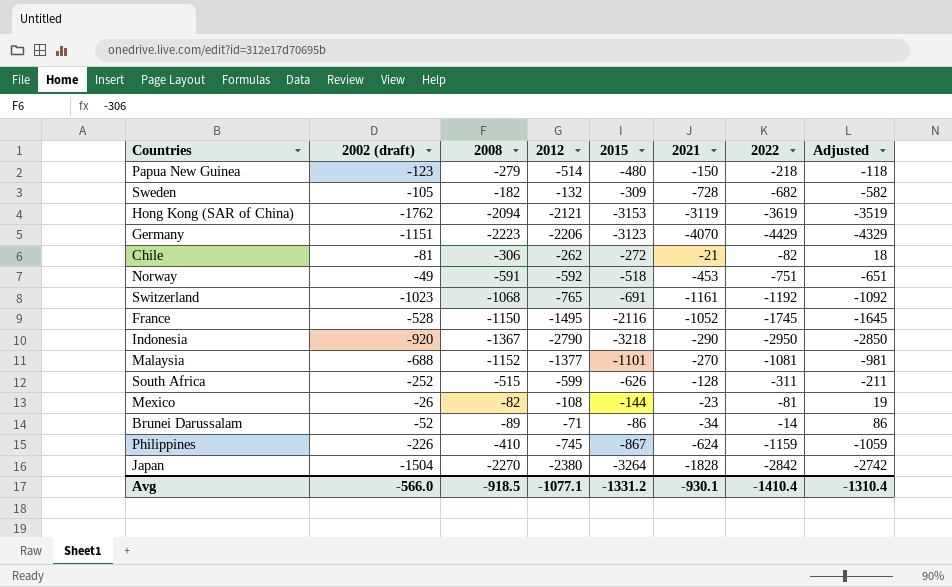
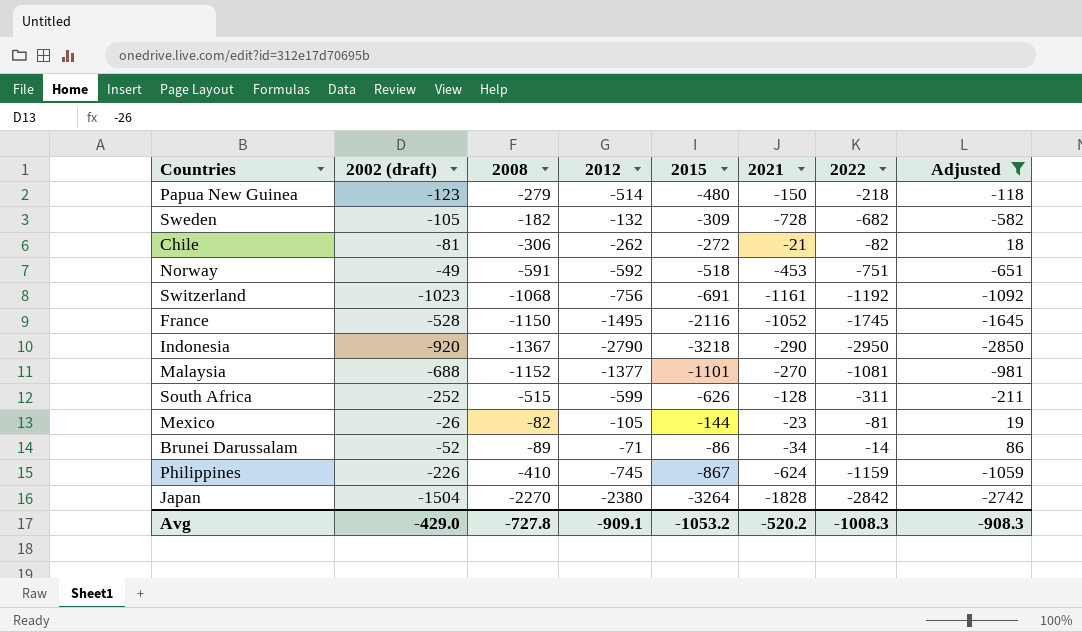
filter: none -> Adjusted >= -2850
Switzerland | 2012: -765 -> -756
Mexico | 2012: -108 -> -105
Avg | 2002 (draft): -566.0 -> -429.0
Avg | 2008: -918.5 -> -727.8
Avg | 2012: -1077.1 -> -909.1
Avg | 2015: -1331.2 -> -1053.2
Avg | 2021: -930.1 -> -520.2
Avg | 2022: -1410.4 -> -1008.3
Avg | Adjusted: -1310.4 -> -908.3

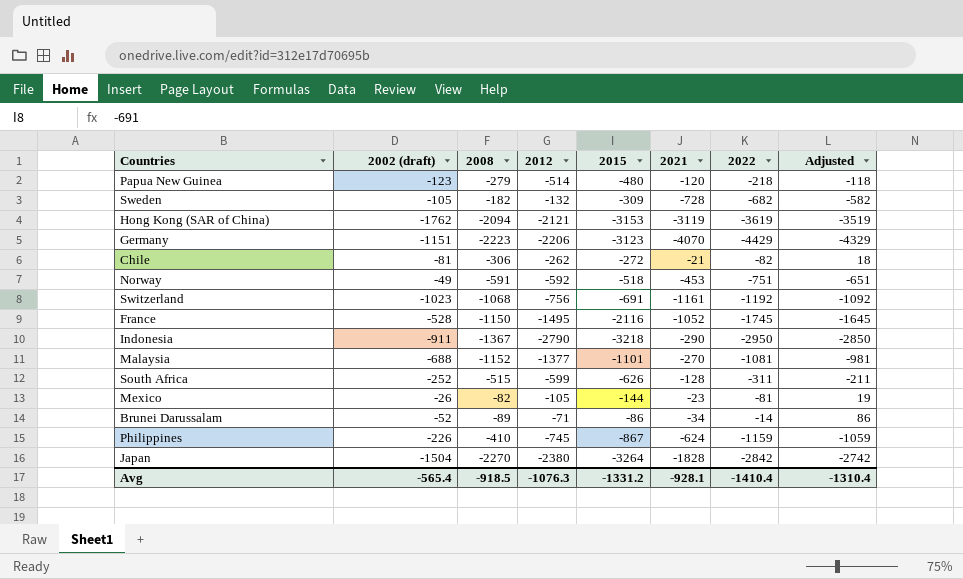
filter: Adjusted >= -2850 -> none
Papua New Guinea | 2021: -150 -> -120
Indonesia | 2002 (draft): -920 -> -911
Avg | 2002 (draft): -429.0 -> -565.4
Avg | 2008: -727.8 -> -918.5
Avg | 2012: -909.1 -> -1076.3
Avg | 2015: -1053.2 -> -1331.2
Avg | 2021: -520.2 -> -928.1
Avg | 2022: -1008.3 -> -1410.4
Avg | Adjusted: -908.3 -> -1310.4

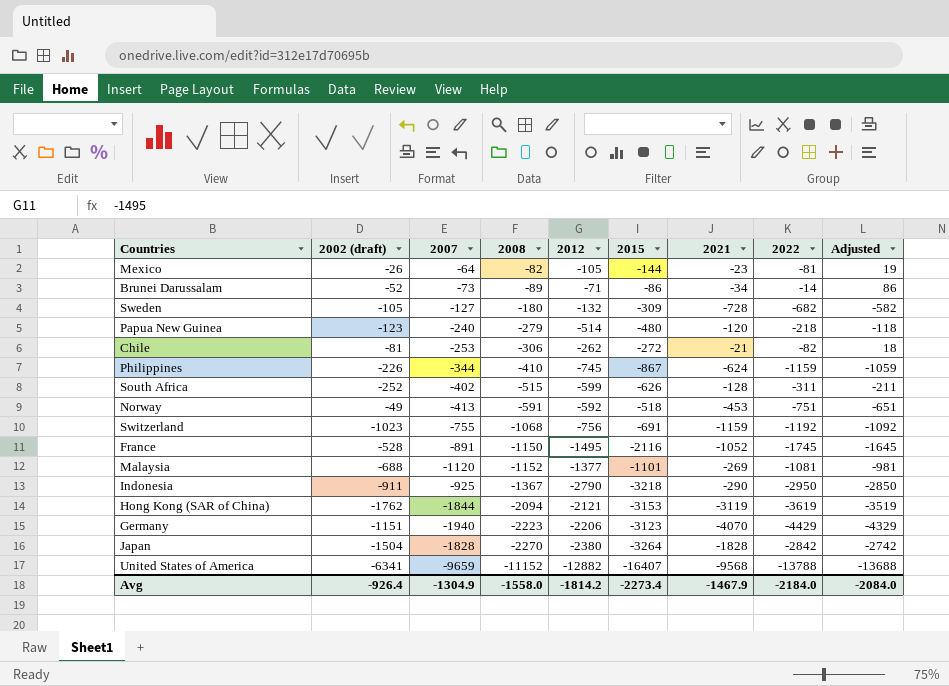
row order: none -> 2008 descending
column 2007 | position: none -> 3
Sweden | 2008: -182 -> -180
Switzerland | 2021: -1161 -> -1159
Malaysia | 2021: -270 -> -269
row United States of America: none -> -6341 | -9659 | -11152 | -12882 | -16407 | -9568 | -13788 | -13688
Avg | 2002 (draft): -565.4 -> -926.4
Avg | 2008: -918.5 -> -1558.0
Avg | 2012: -1076.3 -> -1814.2
Avg | 2015: -1331.2 -> -2273.4
Avg | 2021: -928.1 -> -1467.9
Avg | 2022: -1410.4 -> -2184.0
Avg | Adjusted: -1310.4 -> -2084.0

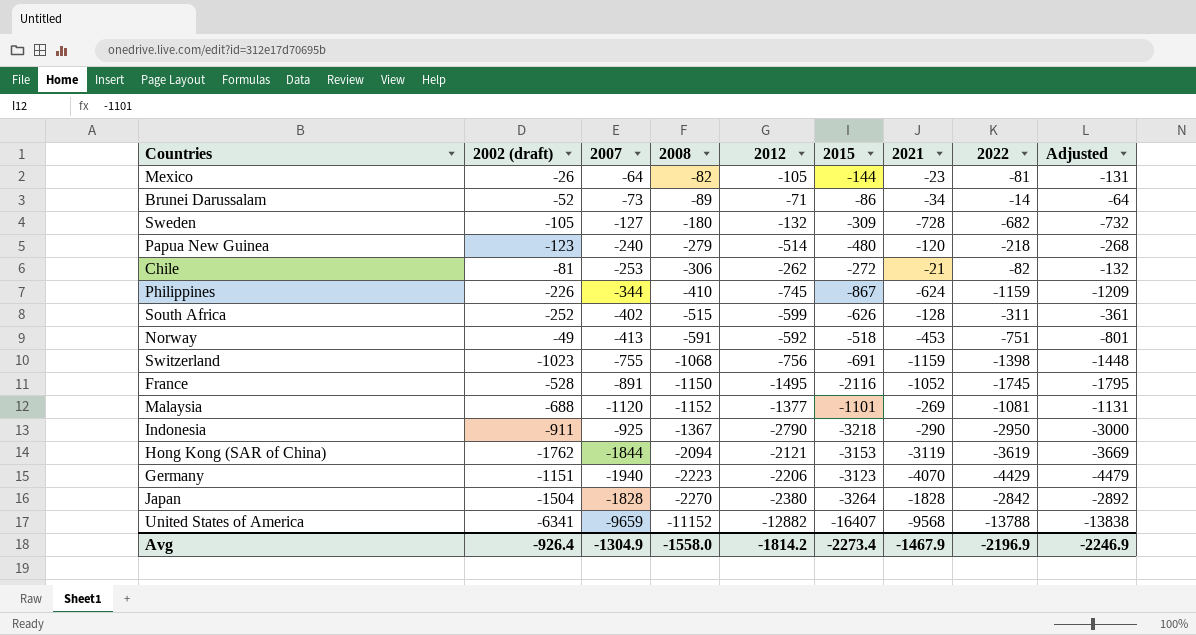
column Adjusted | formula: [2022] + 100 -> [2022] - 50
Switzerland | 2022: -1192 -> -1398
Avg | 2022: -2184.0 -> -2196.9
Avg | Adjusted: -2084.0 -> -2246.9

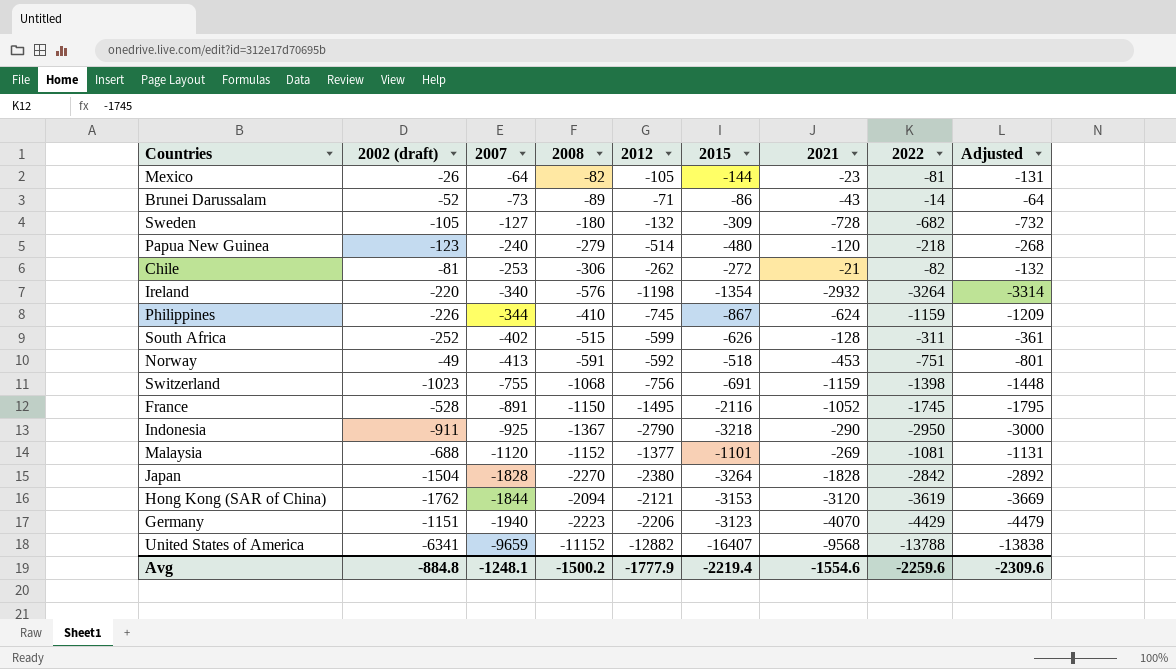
row order: 2008 descending -> 2007 descending
Brunei Darussalam | 2021: -34 -> -43
row Ireland: none -> -220 | -340 | -576 | -1198 | -1354 | -2932 | -3264 | -3314
Hong Kong (SAR of China) | 2021: -3119 -> -3120
Avg | 2002 (draft): -926.4 -> -884.8
Avg | 2007: -1304.9 -> -1248.1
Avg | 2008: -1558.0 -> -1500.2
Avg | 2012: -1814.2 -> -1777.9
Avg | 2015: -2273.4 -> -2219.4
Avg | 2021: -1467.9 -> -1554.6
Avg | 2022: -2196.9 -> -2259.6
Avg | Adjusted: -2246.9 -> -2309.6

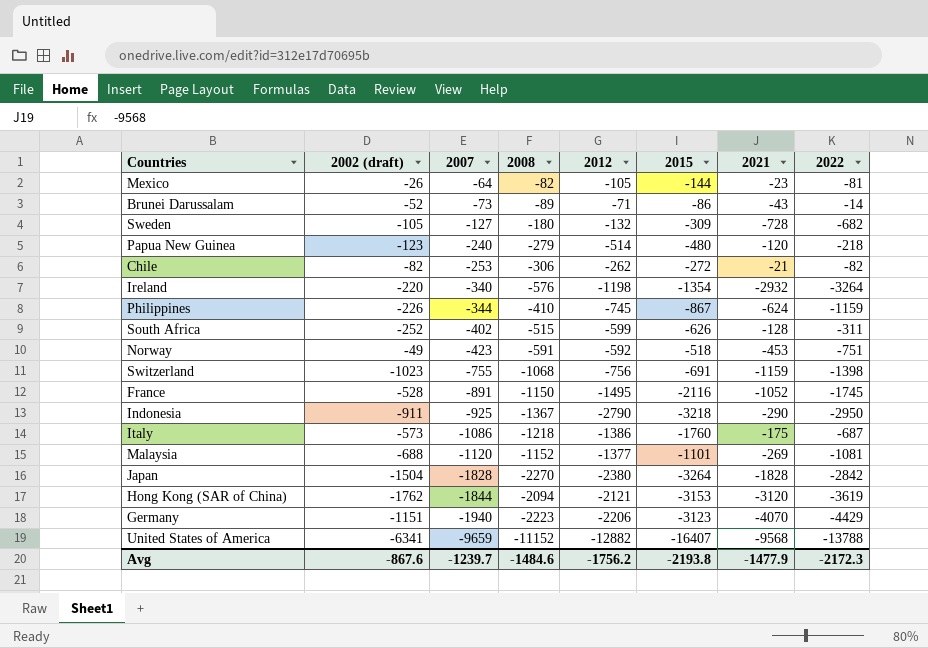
column Adjusted | formula: [2022] - 50 -> none
Chile | 2002 (draft): -81 -> -82
Norway | 2007: -413 -> -423
row Italy: none -> -573 | -1086 | -1218 | -1386 | -1760 | -175 | -687
Avg | 2002 (draft): -884.8 -> -867.6
Avg | 2007: -1248.1 -> -1239.7
Avg | 2008: -1500.2 -> -1484.6
Avg | 2012: -1777.9 -> -1756.2
Avg | 2015: -2219.4 -> -2193.8
Avg | 2021: -1554.6 -> -1477.9
Avg | 2022: -2259.6 -> -2172.3

